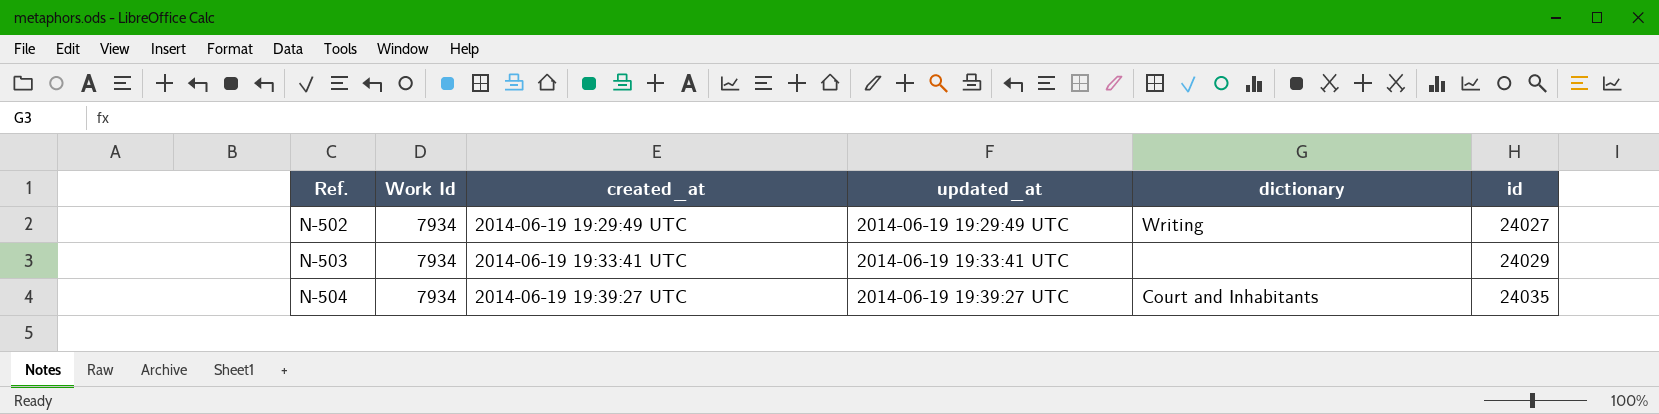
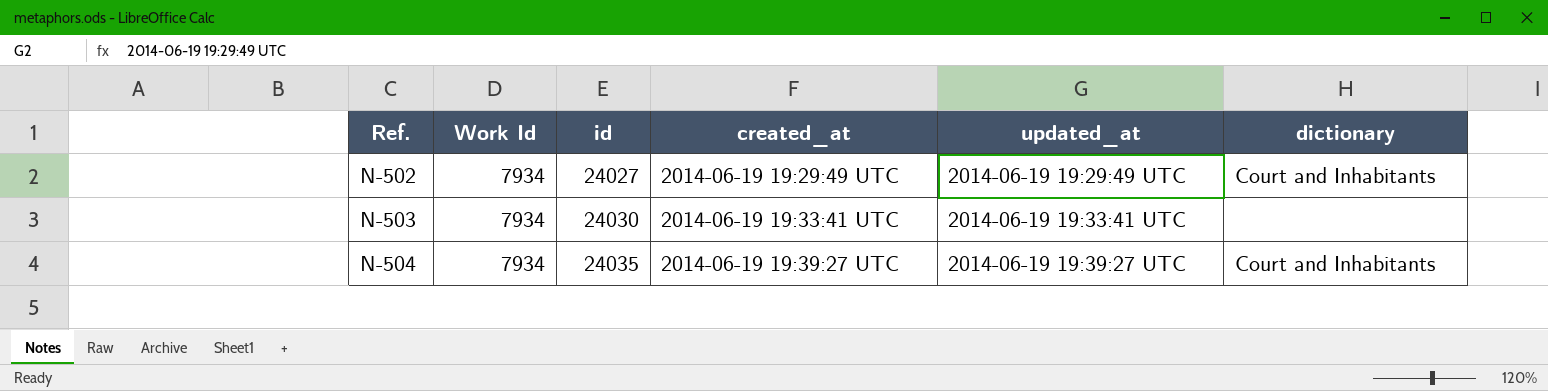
column id | position: 6 -> 3
N-502 | dictionary: Writing -> Court and Inhabitants
N-503 | id: 24029 -> 24030

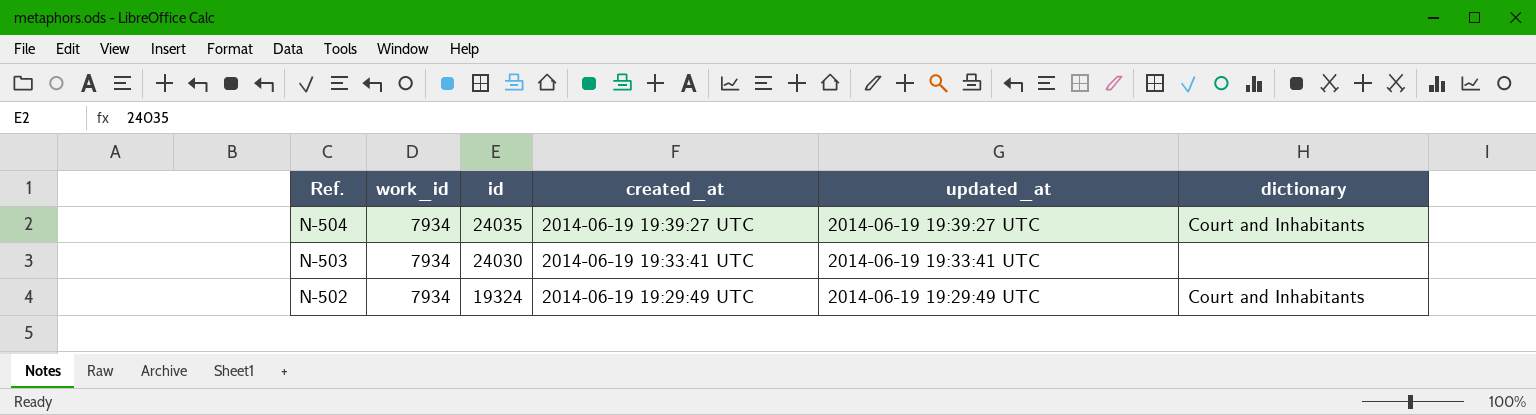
row order: Ref. ascending -> Ref. descending
column name: Work Id -> work_id
N-502 | id: 24027 -> 19324

